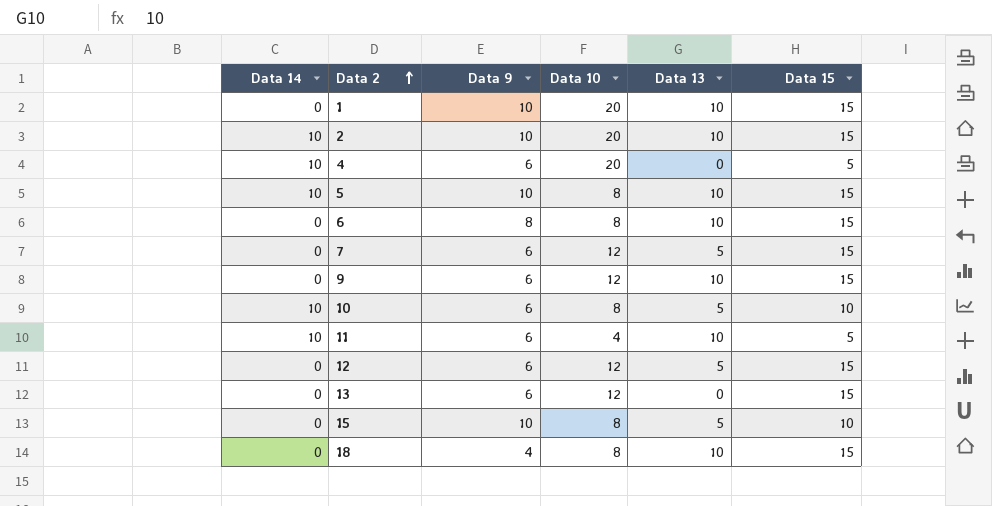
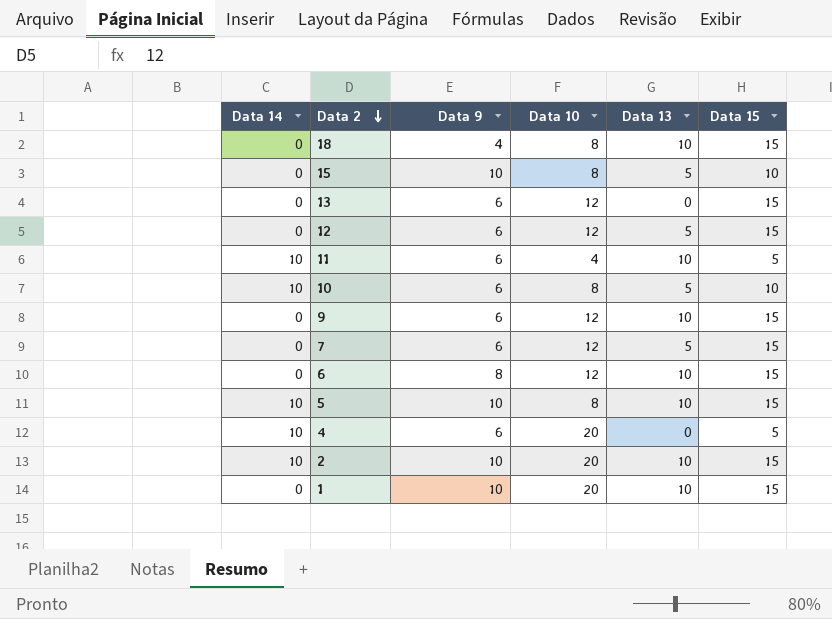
row order: Data 2 ascending -> Data 2 descending
6 | Data 10: 8 -> 12

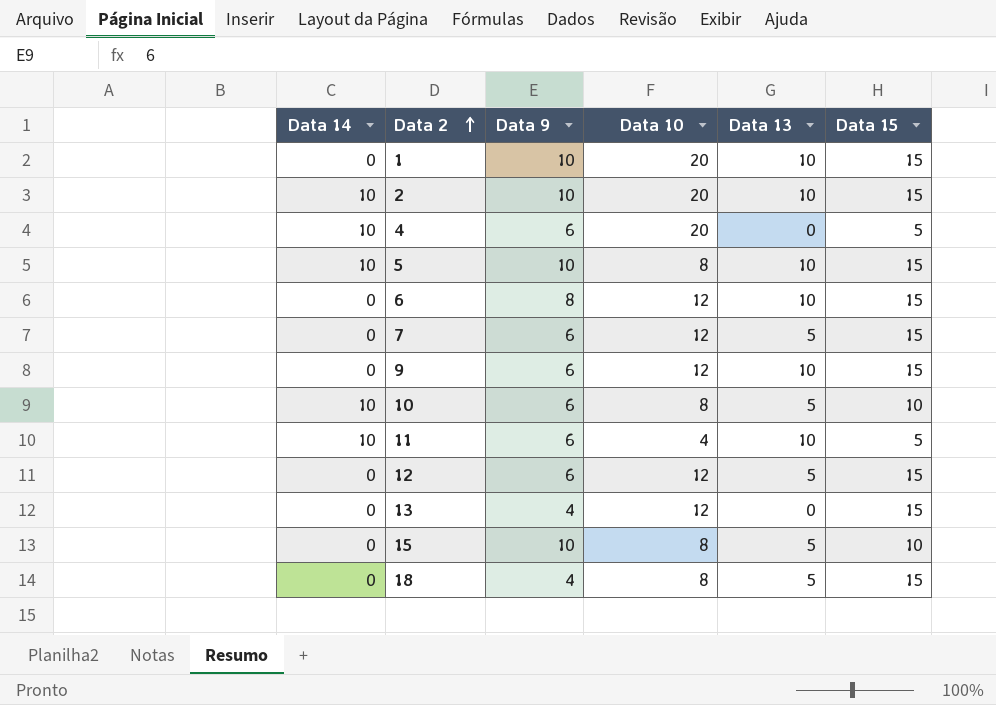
row order: Data 2 descending -> Data 2 ascending
13 | Data 9: 6 -> 4
18 | Data 13: 10 -> 5

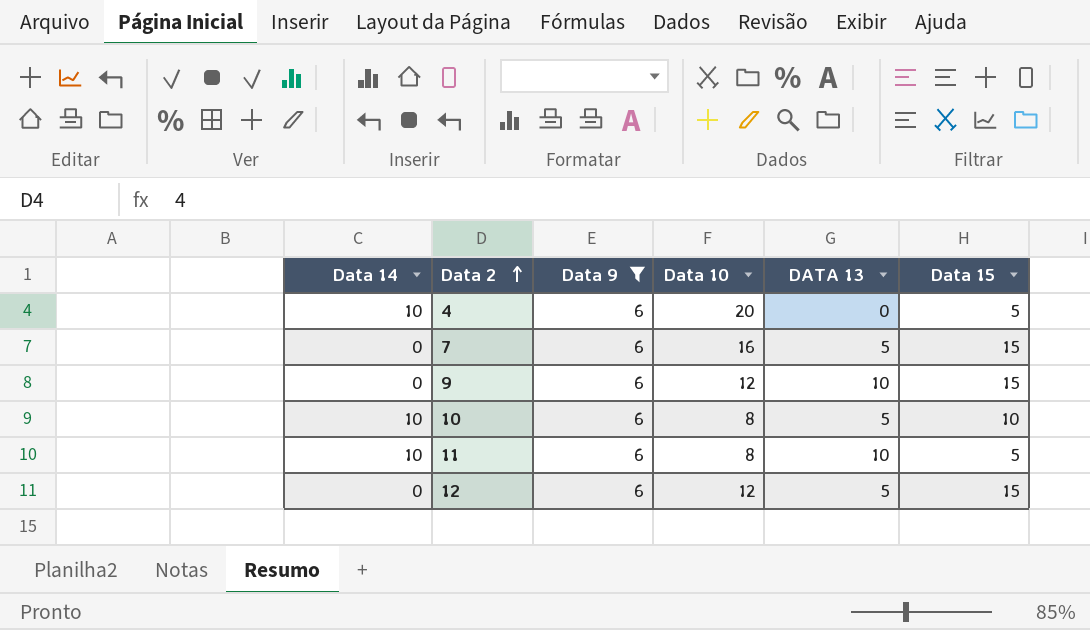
filter: none -> Data 9 = 6
column name: Data 13 -> DATA 13
7 | Data 10: 12 -> 16
11 | Data 10: 4 -> 8

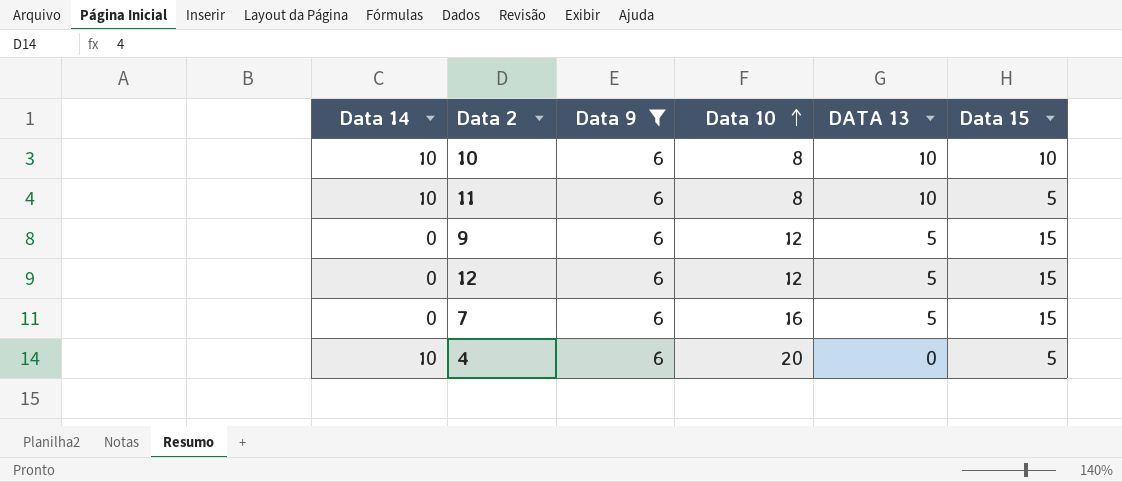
row order: Data 2 ascending -> Data 10 ascending
10 | DATA 13: 5 -> 10
9 | DATA 13: 10 -> 5

